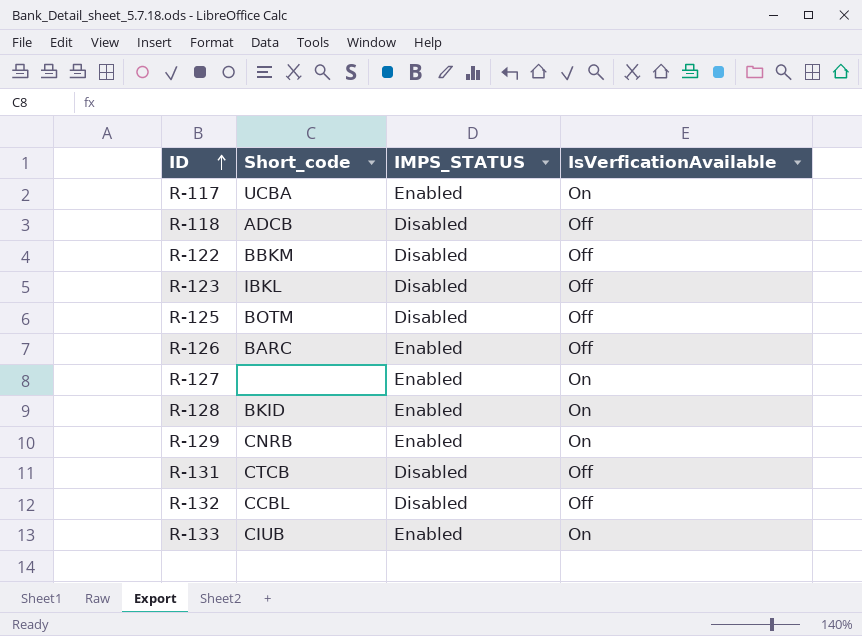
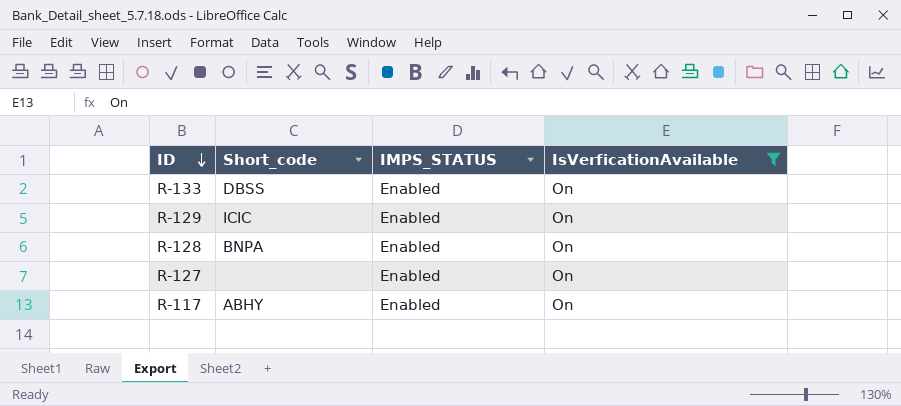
filter: none -> IsVerficationAvailable = On
row order: ID ascending -> ID descending
R-133 | Short_code: CIUB -> DBSS
R-129 | Short_code: CNRB -> ICIC
R-128 | Short_code: BKID -> BNPA
R-117 | Short_code: UCBA -> ABHY

